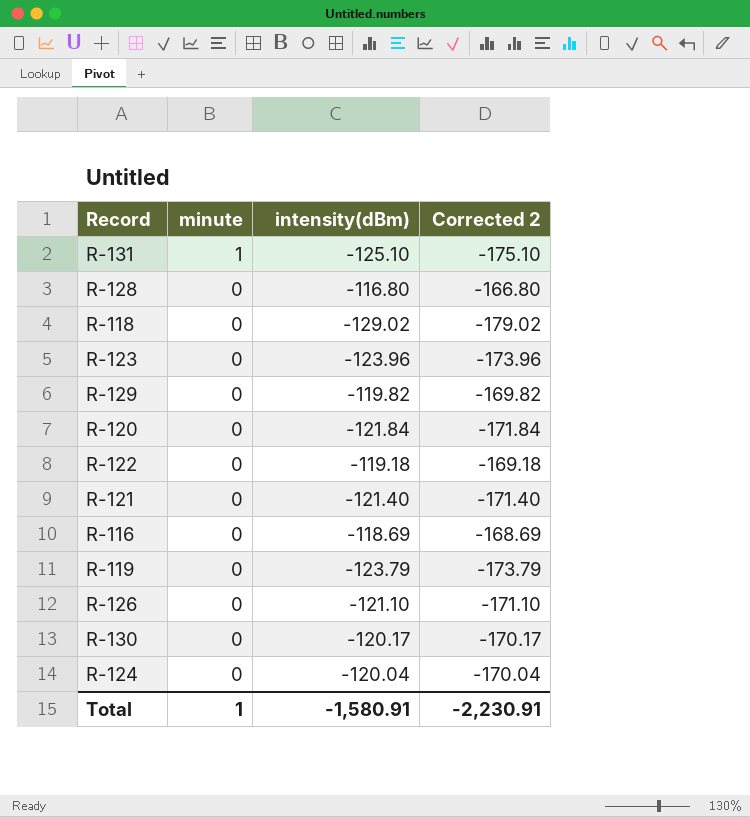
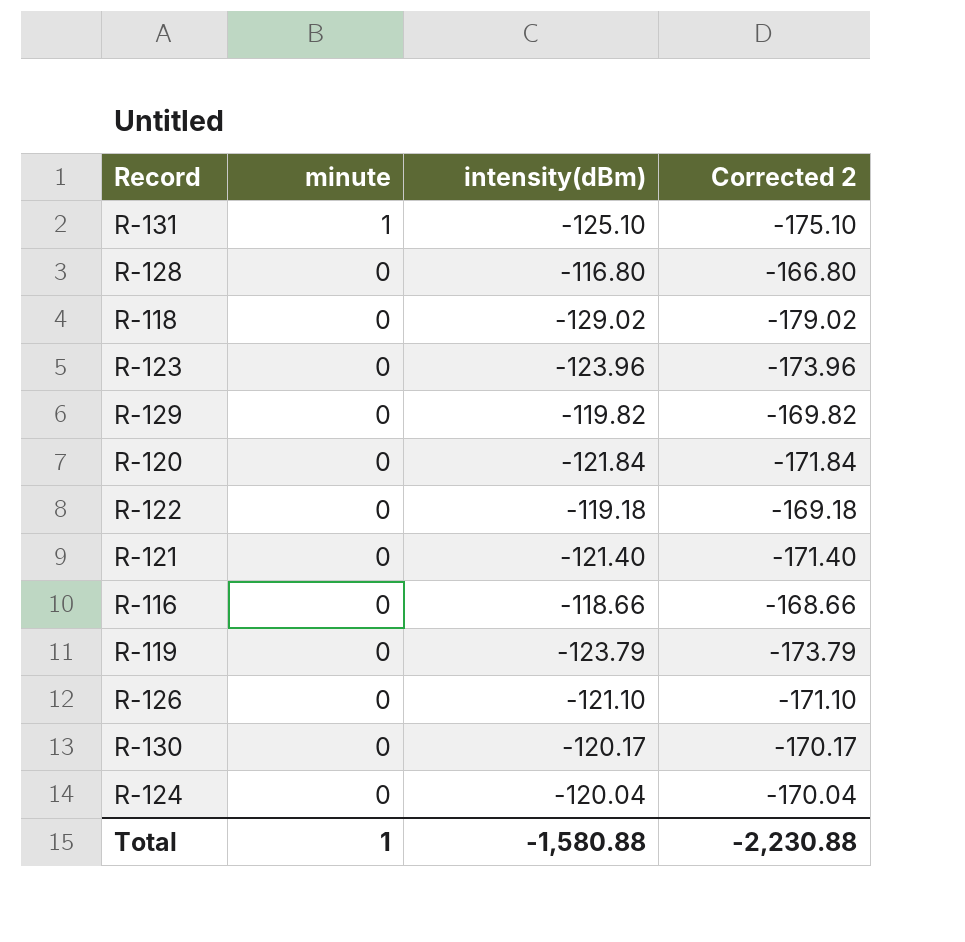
R-116 | intensity(dBm): -118.69 -> -118.66
R-116 | Corrected 2: -168.69 -> -168.66
Total | intensity(dBm): -1,580.91 -> -1,580.88
Total | Corrected 2: -2,230.91 -> -2,230.88

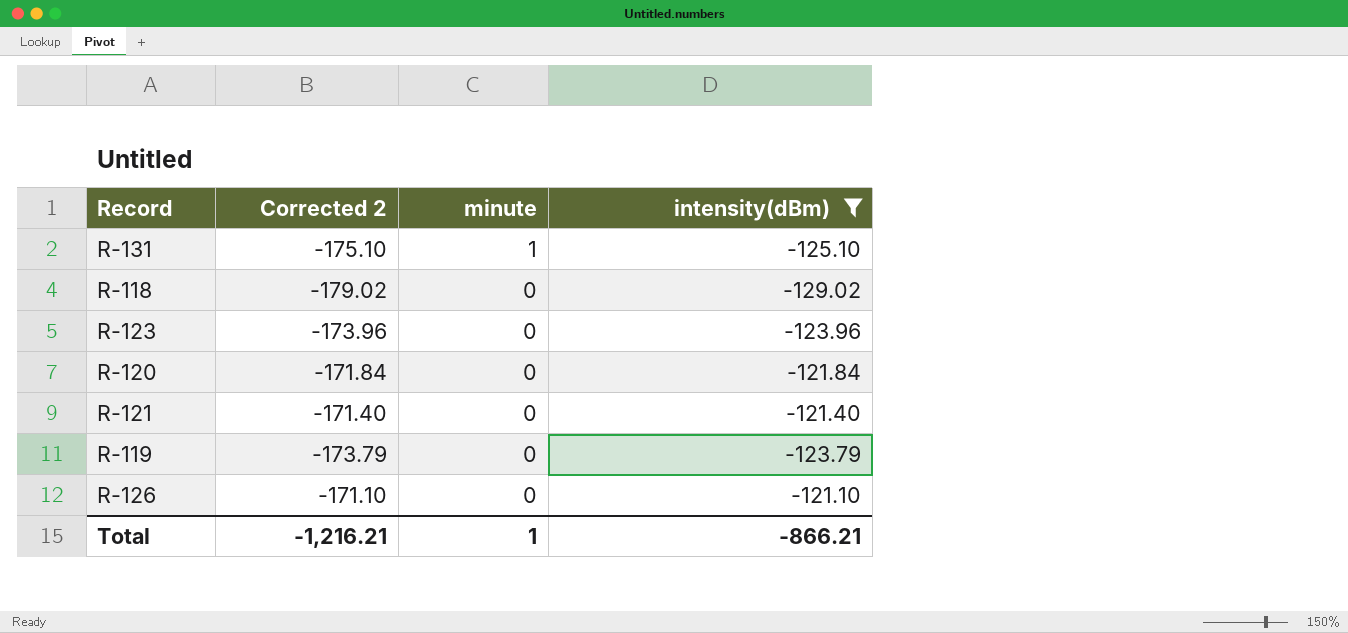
filter: none -> intensity(dBm) <= -121.10
column Corrected 2 | position: 4 -> 2
Total | Corrected 2: -2,230.88 -> -1,216.21
Total | intensity(dBm): -1,580.88 -> -866.21

